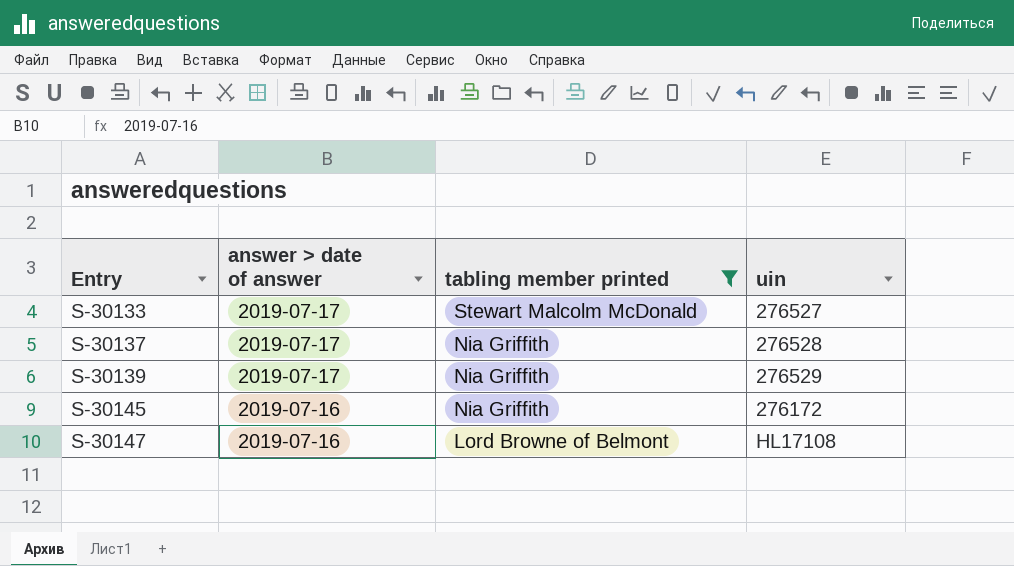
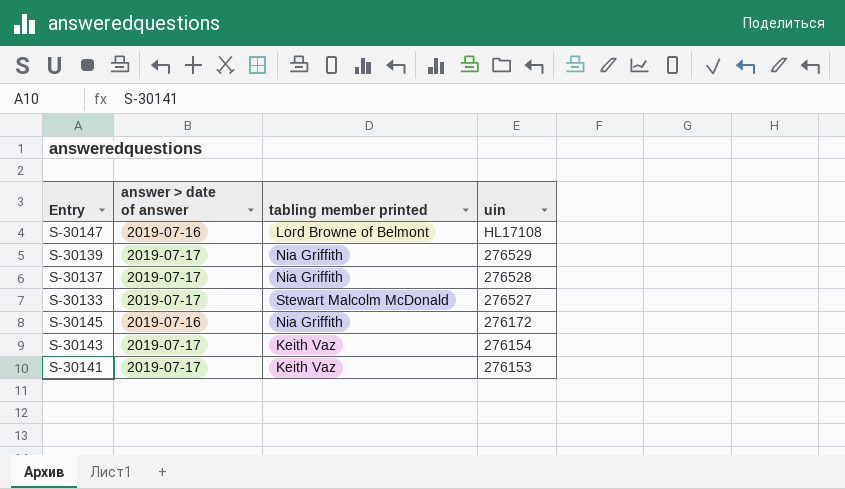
filter: tabling member printed != Keith Vaz -> none
row order: Entry ascending -> uin descending

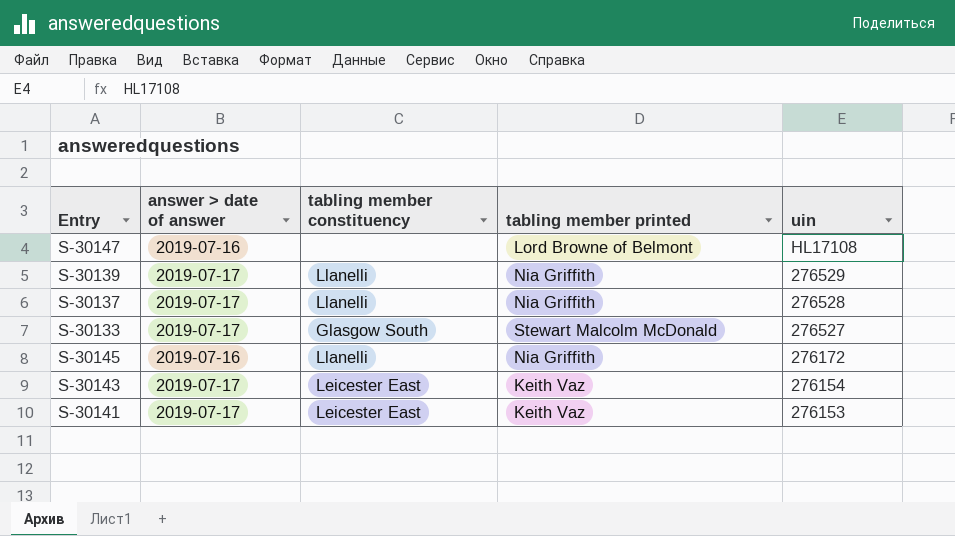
column tabling member constituency | position: none -> 3

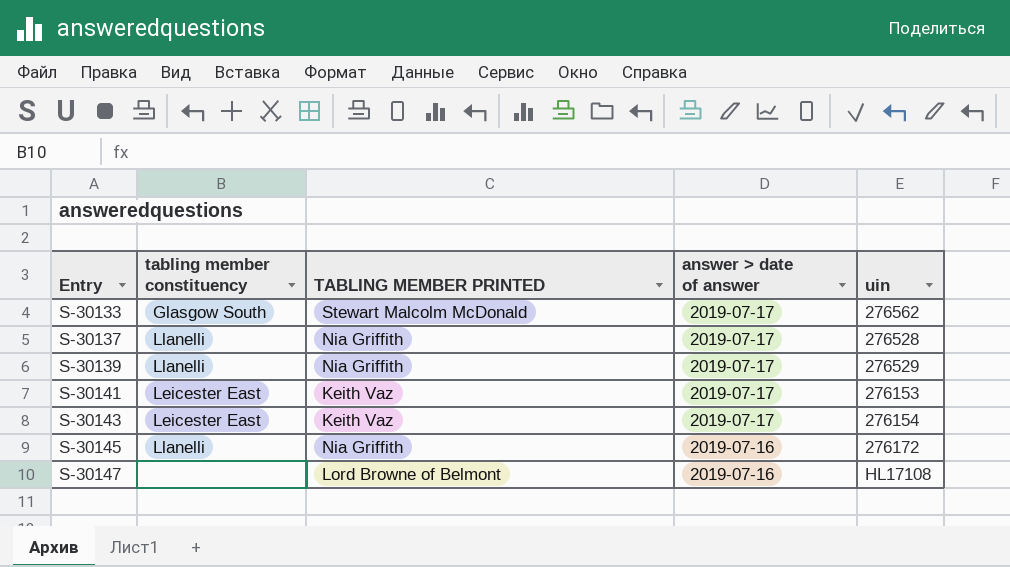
row order: uin descending -> Entry ascending
column name: tabling member printed -> TABLING MEMBER PRINTED
column answer > date of answer | position: 2 -> 4
S-30133 | uin: 276527 -> 276562

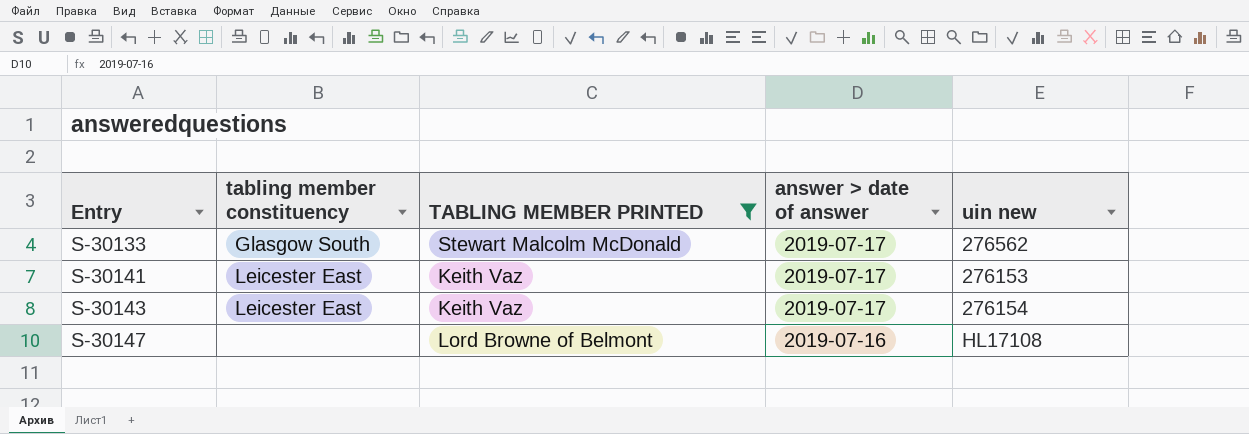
filter: none -> TABLING MEMBER PRINTED != Nia Griffith
column name: uin -> uin new

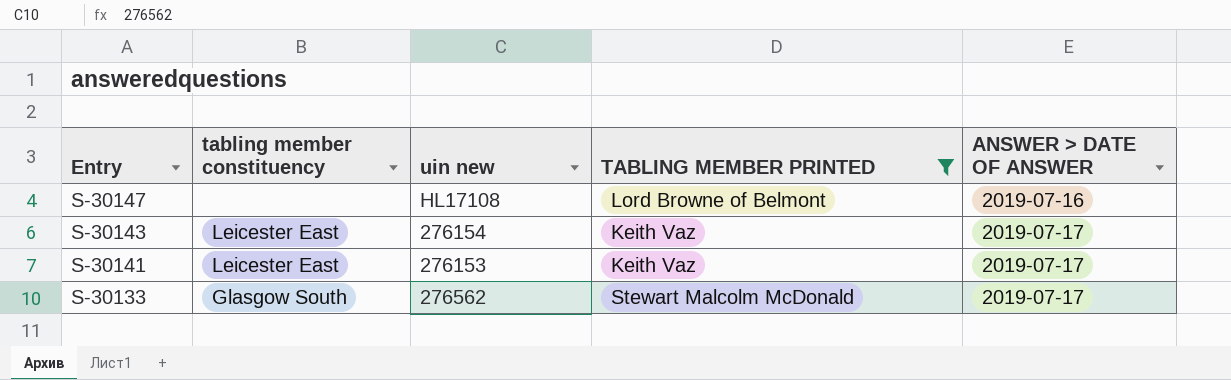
row order: Entry ascending -> Entry descending
column uin new | position: 5 -> 3
column name: answer > date of answer -> ANSWER > DATE OF ANSWER

